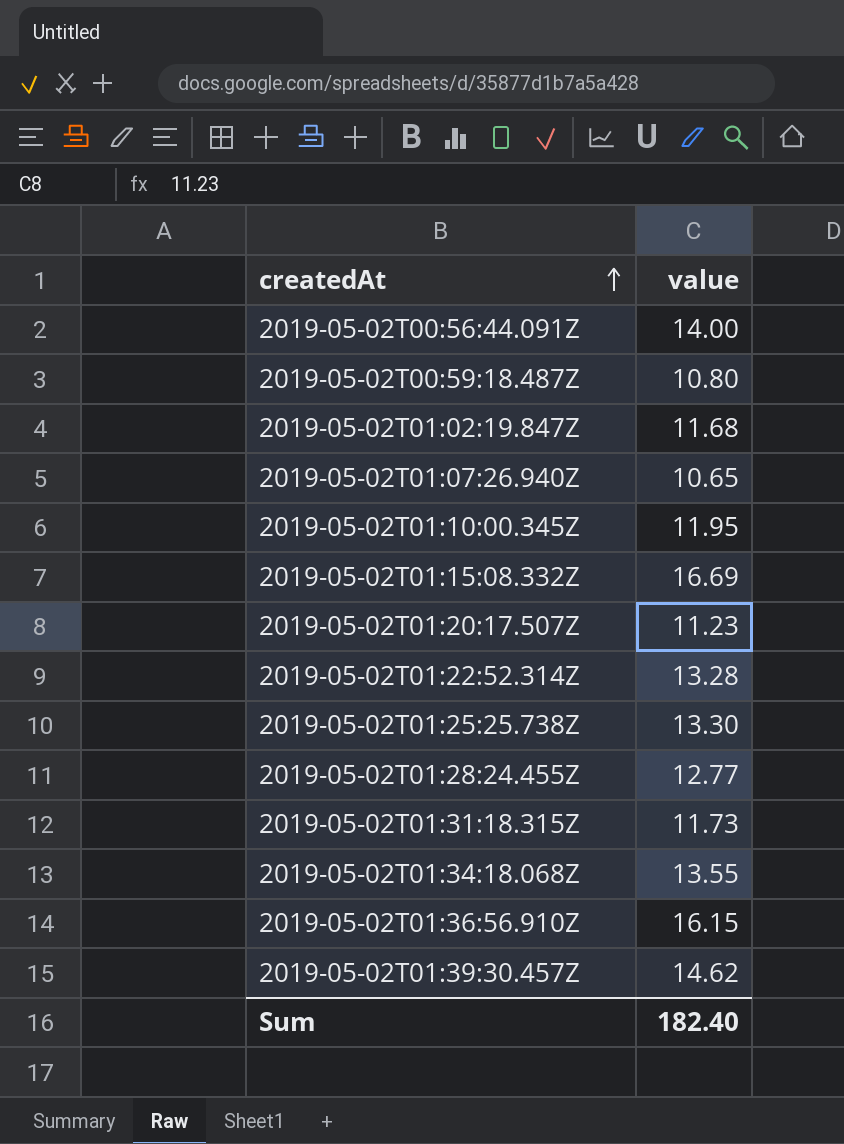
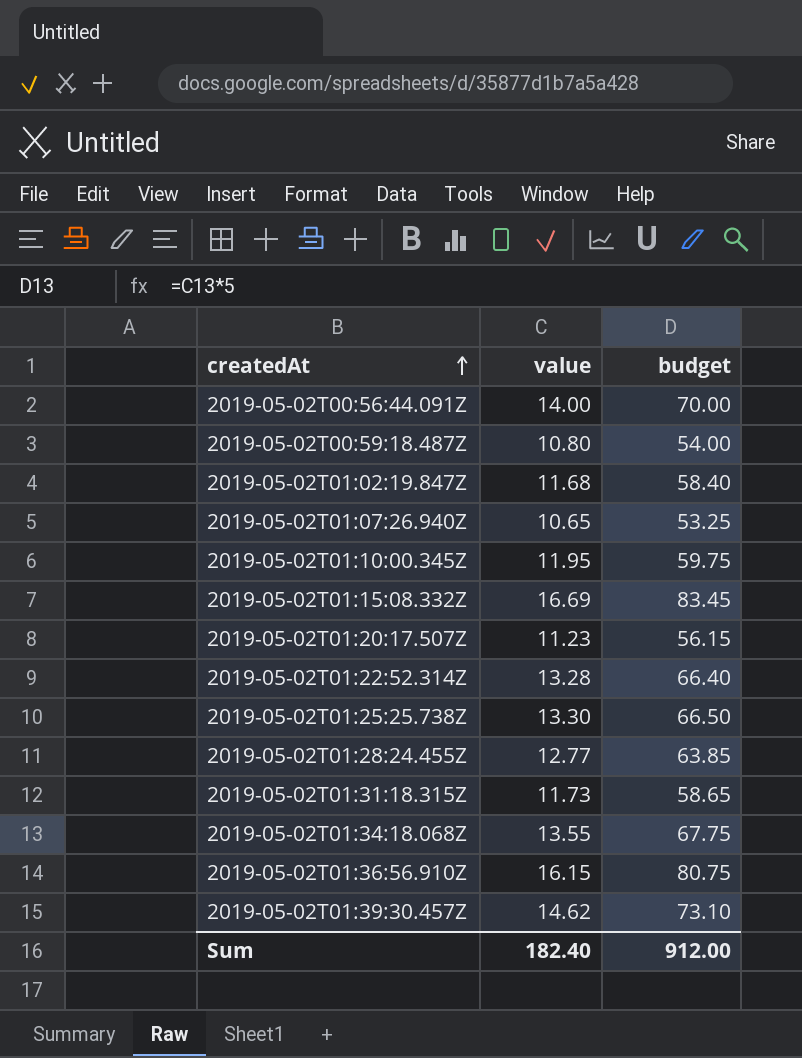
column budget | formula: none -> [value] * 5

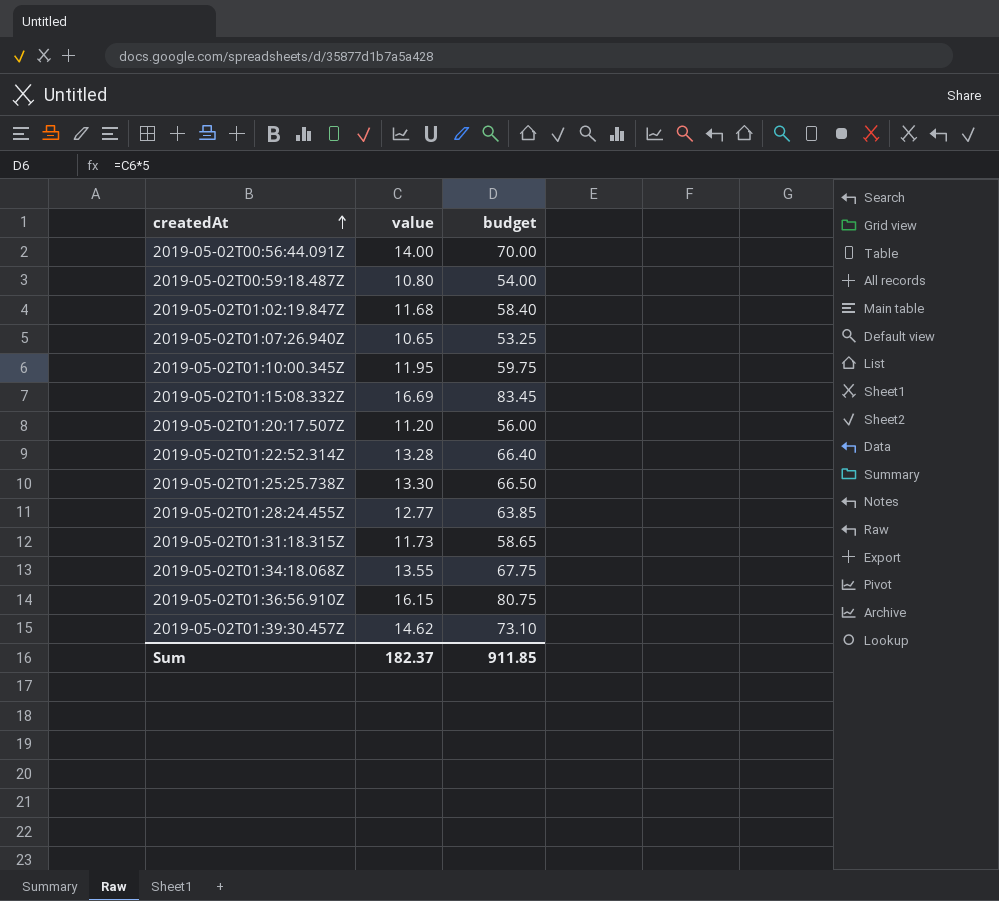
2019-05-02T01:20:17.507Z | value: 11.23 -> 11.20
2019-05-02T01:20:17.507Z | budget: 56.15 -> 56.00
Sum | value: 182.40 -> 182.37
Sum | budget: 912.00 -> 911.85

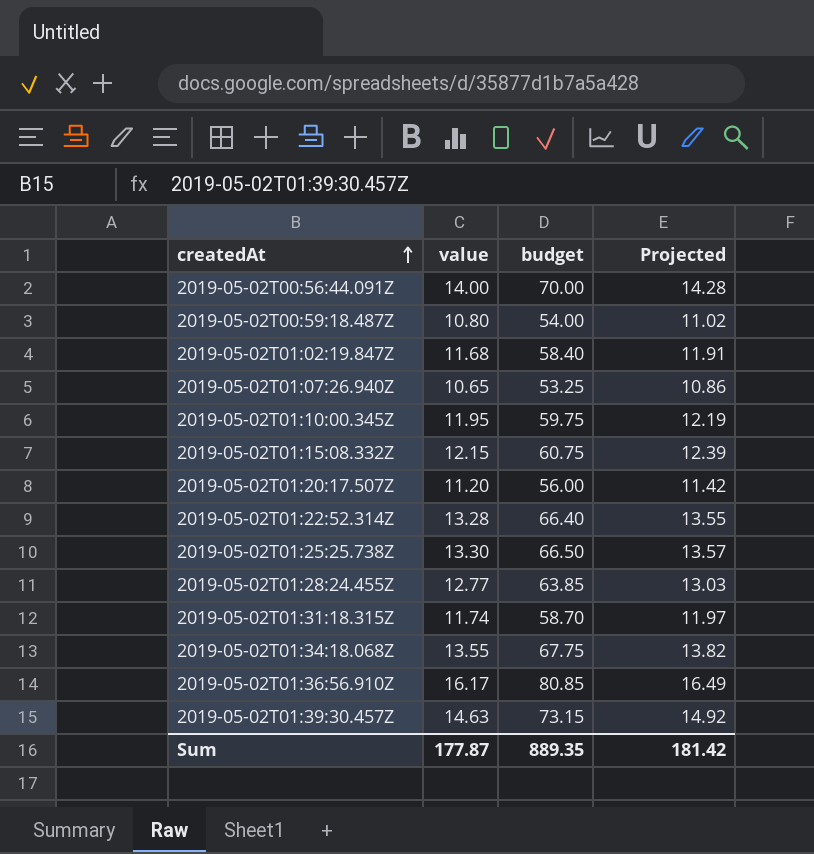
column Projected | formula: none -> [value] * 1.02
2019-05-02T01:15:08.332Z | value: 16.69 -> 12.15
2019-05-02T01:15:08.332Z | budget: 83.45 -> 60.75
2019-05-02T01:31:18.315Z | value: 11.73 -> 11.74
2019-05-02T01:31:18.315Z | budget: 58.65 -> 58.70
2019-05-02T01:36:56.910Z | value: 16.15 -> 16.17
2019-05-02T01:36:56.910Z | budget: 80.75 -> 80.85
2019-05-02T01:39:30.457Z | value: 14.62 -> 14.63
2019-05-02T01:39:30.457Z | budget: 73.10 -> 73.15
Sum | value: 182.37 -> 177.87
Sum | budget: 911.85 -> 889.35

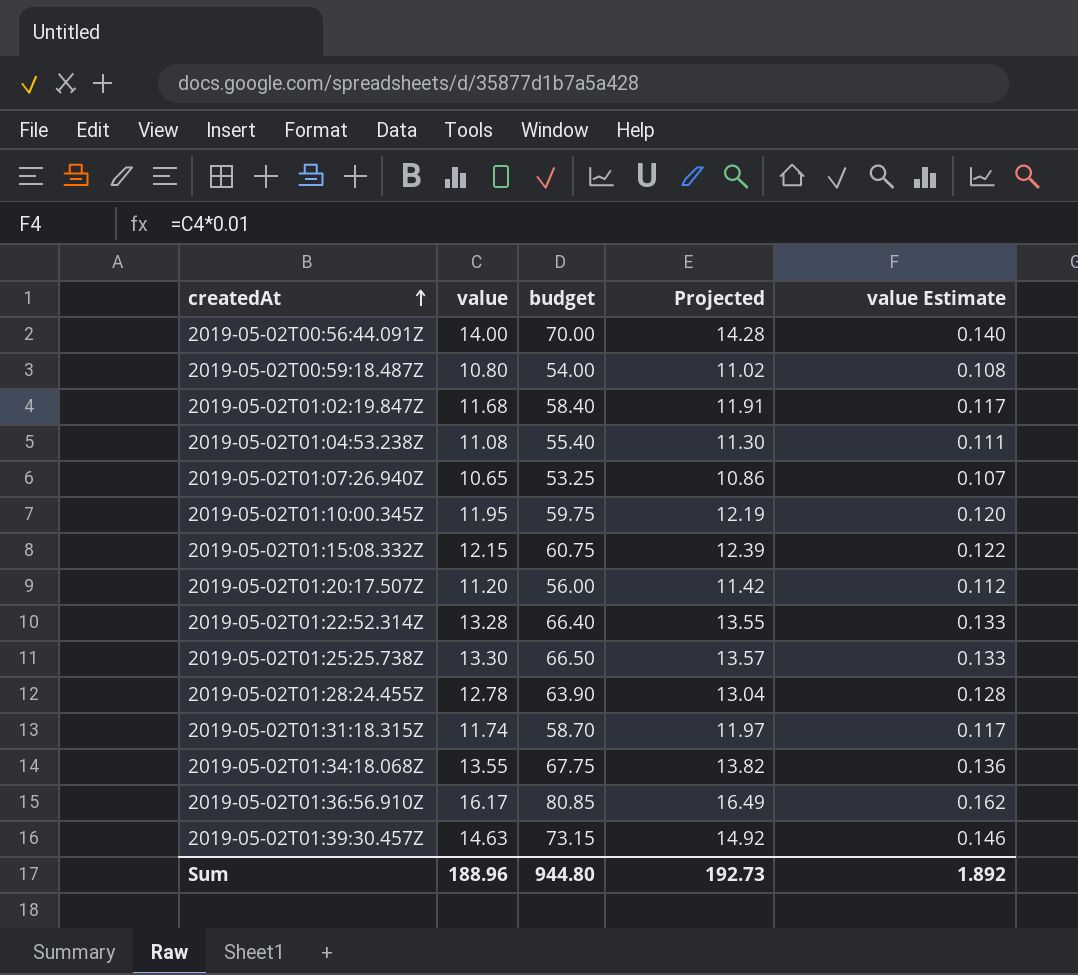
column value Estimate | formula: none -> [value] * 0.01
row 2019-05-02T01:04:53.238Z: none -> 11.08 | 55.40 | 11.30 | 0.111
2019-05-02T01:28:24.455Z | value: 12.77 -> 12.78
2019-05-02T01:28:24.455Z | budget: 63.85 -> 63.90
2019-05-02T01:28:24.455Z | Projected: 13.03 -> 13.04
Sum | value: 177.87 -> 188.96
Sum | budget: 889.35 -> 944.80
Sum | Projected: 181.42 -> 192.73

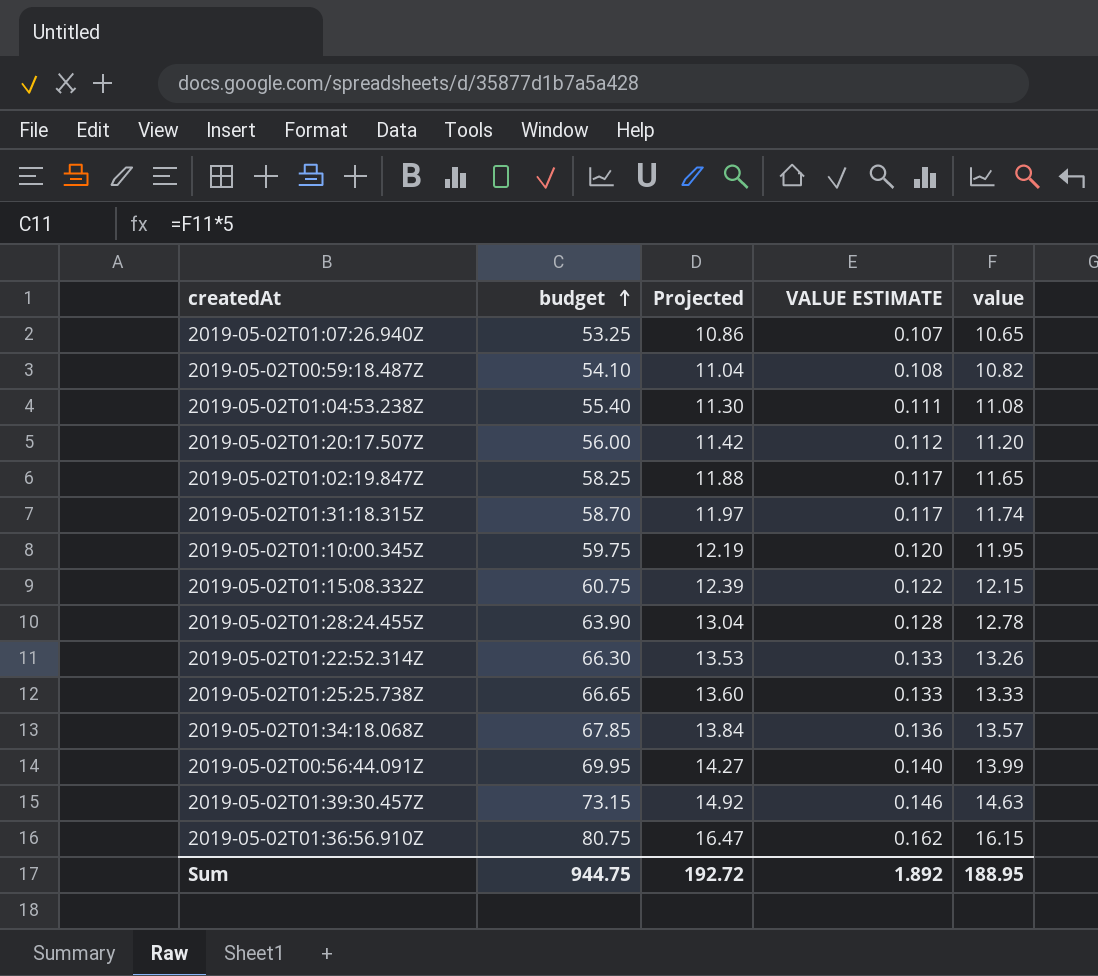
row order: createdAt ascending -> budget ascending
column name: value Estimate -> VALUE ESTIMATE
column value | position: 2 -> 5
2019-05-02T00:59:18.487Z | budget: 54.00 -> 54.10
2019-05-02T00:59:18.487Z | Projected: 11.02 -> 11.04
2019-05-02T00:59:18.487Z | value: 10.80 -> 10.82
2019-05-02T01:02:19.847Z | budget: 58.40 -> 58.25
2019-05-02T01:02:19.847Z | Projected: 11.91 -> 11.88
2019-05-02T01:02:19.847Z | value: 11.68 -> 11.65
2019-05-02T01:22:52.314Z | budget: 66.40 -> 66.30
2019-05-02T01:22:52.314Z | Projected: 13.55 -> 13.53
2019-05-02T01:22:52.314Z | value: 13.28 -> 13.26
2019-05-02T01:25:25.738Z | budget: 66.50 -> 66.65
2019-05-02T01:25:25.738Z | Projected: 13.57 -> 13.60
2019-05-02T01:25:25.738Z | value: 13.30 -> 13.33
2019-05-02T01:34:18.068Z | budget: 67.75 -> 67.85
2019-05-02T01:34:18.068Z | Projected: 13.82 -> 13.84
2019-05-02T01:34:18.068Z | value: 13.55 -> 13.57
2019-05-02T00:56:44.091Z | budget: 70.00 -> 69.95
2019-05-02T00:56:44.091Z | Projected: 14.28 -> 14.27
2019-05-02T00:56:44.091Z | value: 14.00 -> 13.99
2019-05-02T01:36:56.910Z | budget: 80.85 -> 80.75
2019-05-02T01:36:56.910Z | Projected: 16.49 -> 16.47
2019-05-02T01:36:56.910Z | value: 16.17 -> 16.15
Sum | budget: 944.80 -> 944.75
Sum | Projected: 192.73 -> 192.72
Sum | value: 188.96 -> 188.95

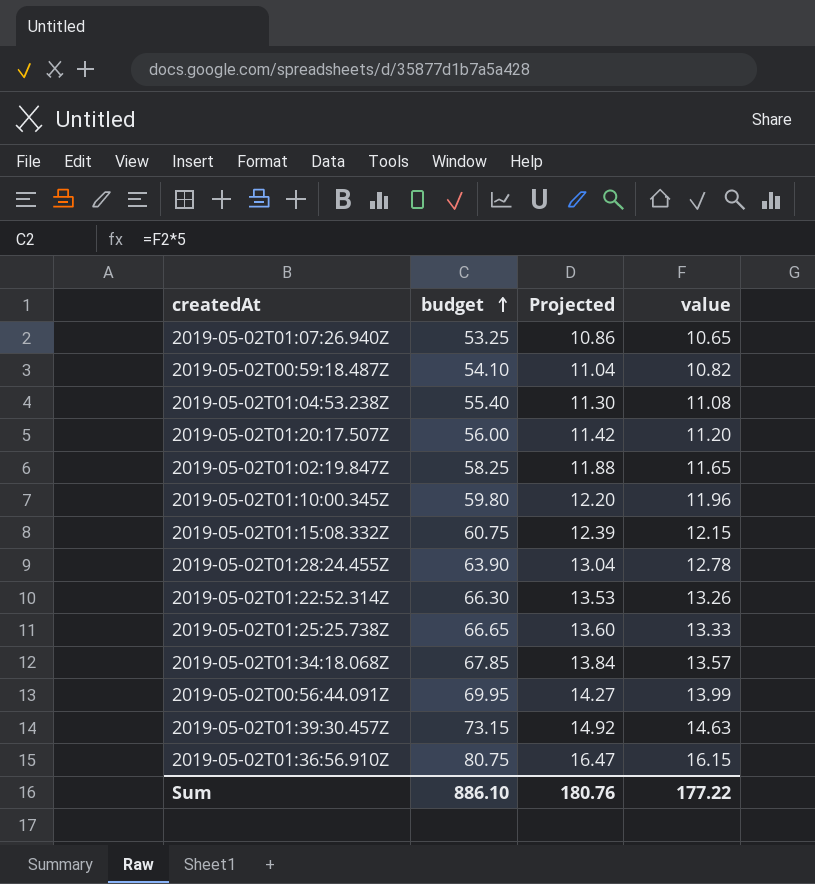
column VALUE ESTIMATE | formula: [value] * 0.01 -> none
row 2019-05-02T01:31:18.315Z: 58.70 | 11.97 | 0.117 | 11.74 -> none
2019-05-02T01:10:00.345Z | budget: 59.75 -> 59.80
2019-05-02T01:10:00.345Z | Projected: 12.19 -> 12.20
2019-05-02T01:10:00.345Z | value: 11.95 -> 11.96
Sum | budget: 944.75 -> 886.10
Sum | Projected: 192.72 -> 180.76
Sum | value: 188.95 -> 177.22

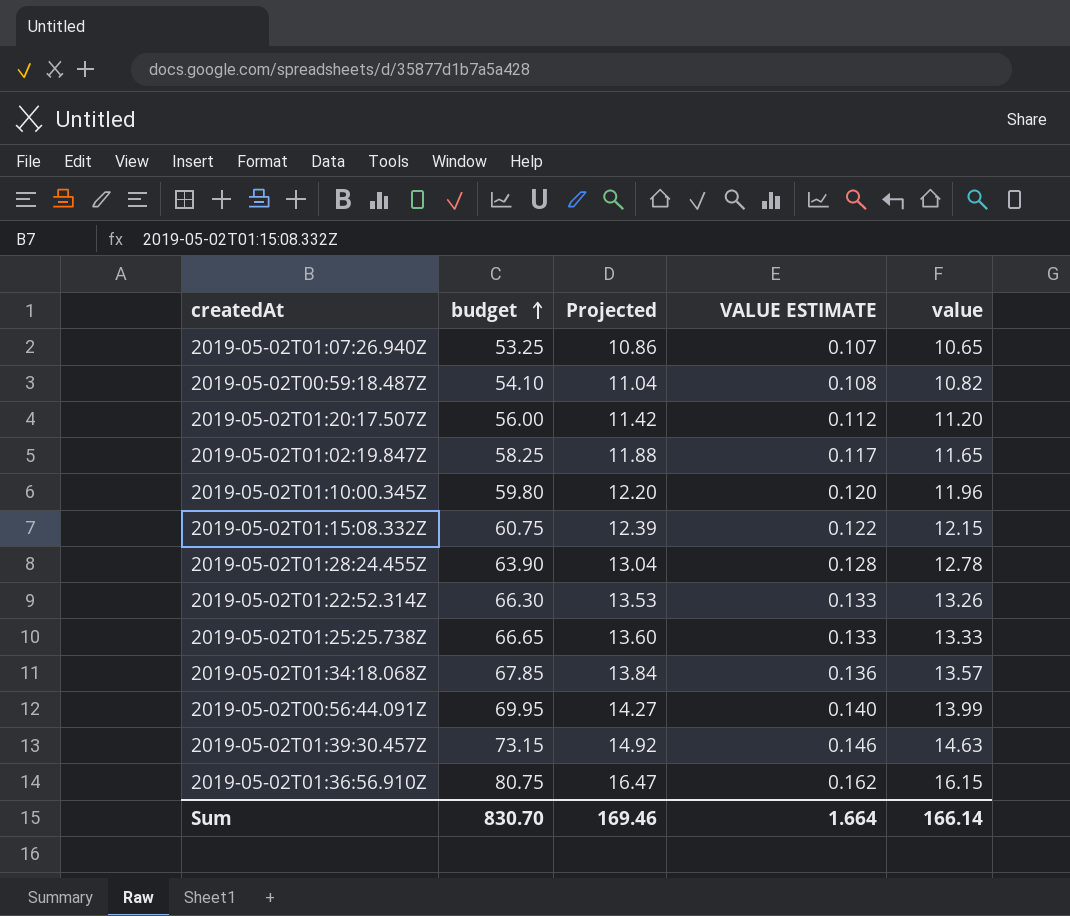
column VALUE ESTIMATE | formula: none -> [value] * 0.01
row 2019-05-02T01:04:53.238Z: 55.40 | 11.30 | 11.08 -> none
Sum | budget: 886.10 -> 830.70
Sum | Projected: 180.76 -> 169.46
Sum | value: 177.22 -> 166.14

